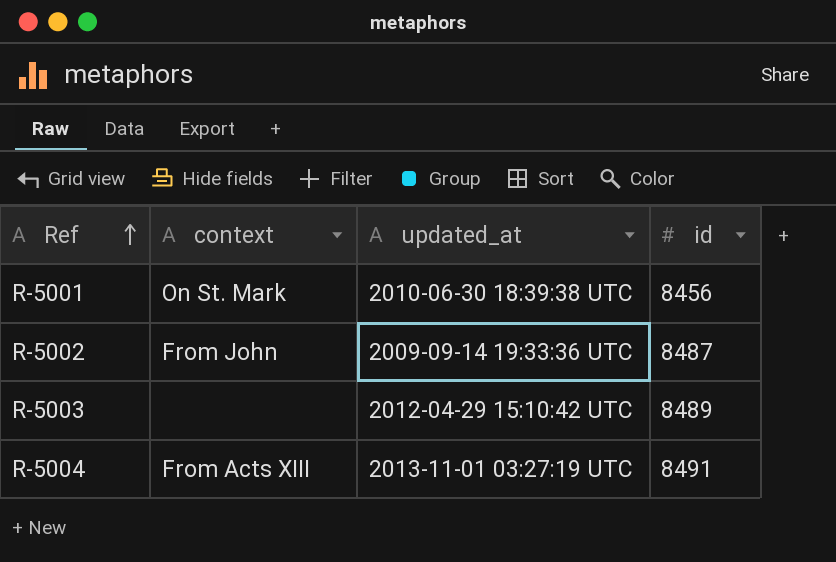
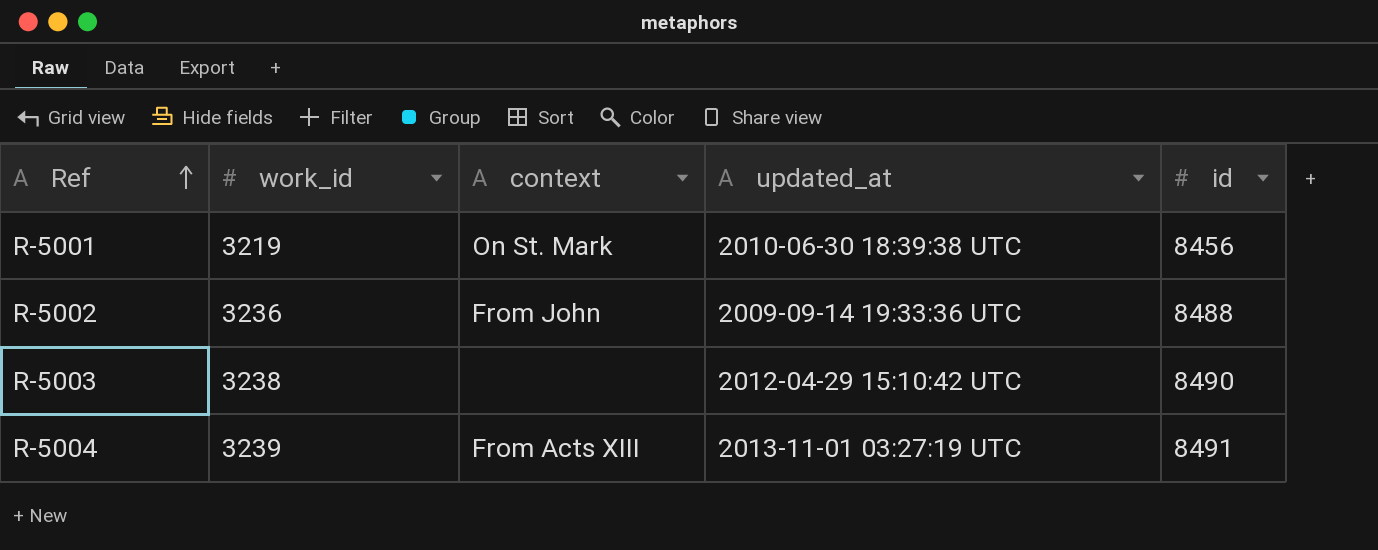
column work_id | position: none -> 2
R-5002 | id: 8487 -> 8488
R-5003 | id: 8489 -> 8490

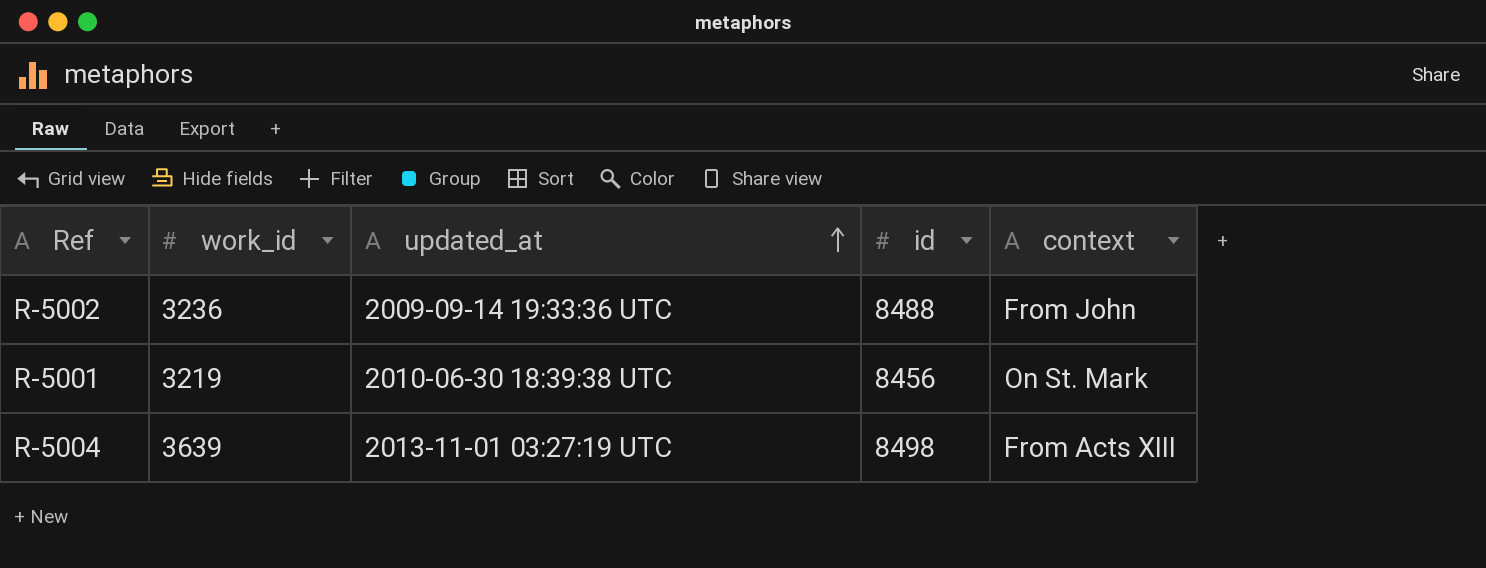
row order: Ref ascending -> updated_at ascending
column context | position: 3 -> 5
row R-5003: 3238 | none | 2012-04-29 15:10:42 UTC | 8490 -> none
R-5004 | work_id: 3239 -> 3639
R-5004 | id: 8491 -> 8498

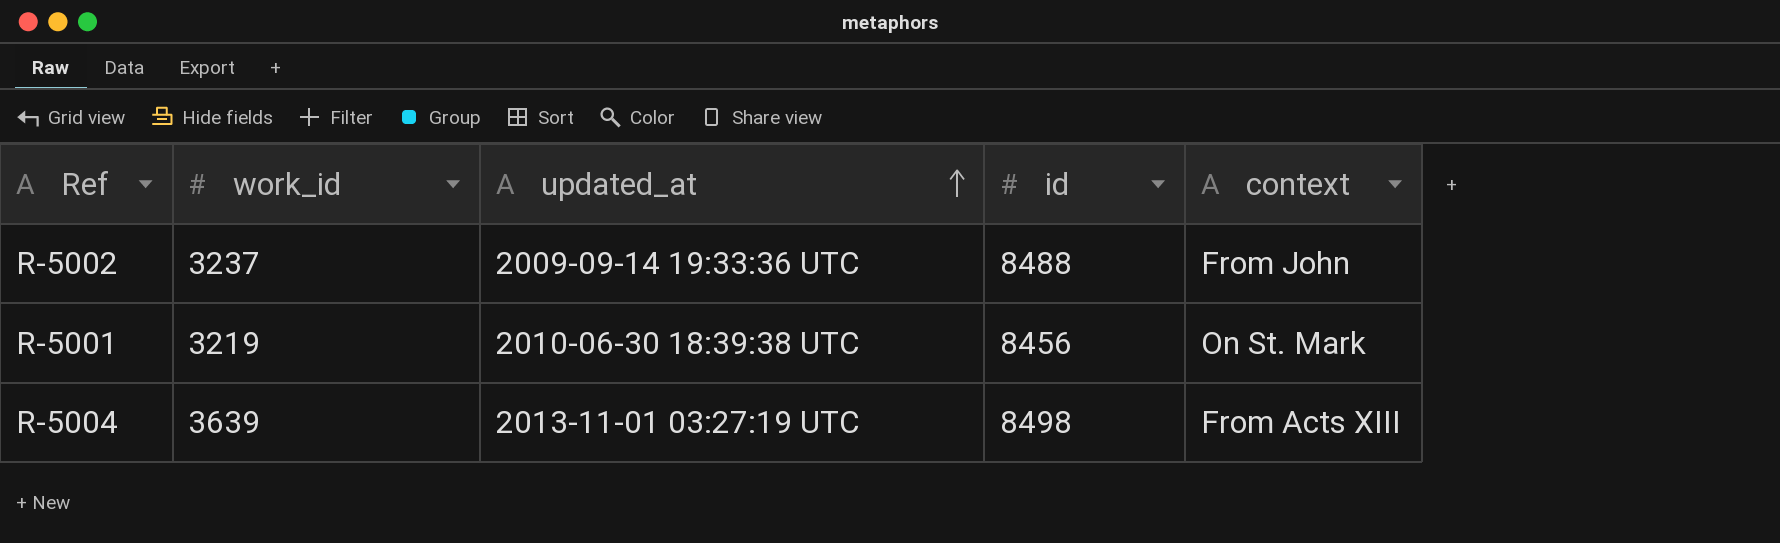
R-5002 | work_id: 3236 -> 3237

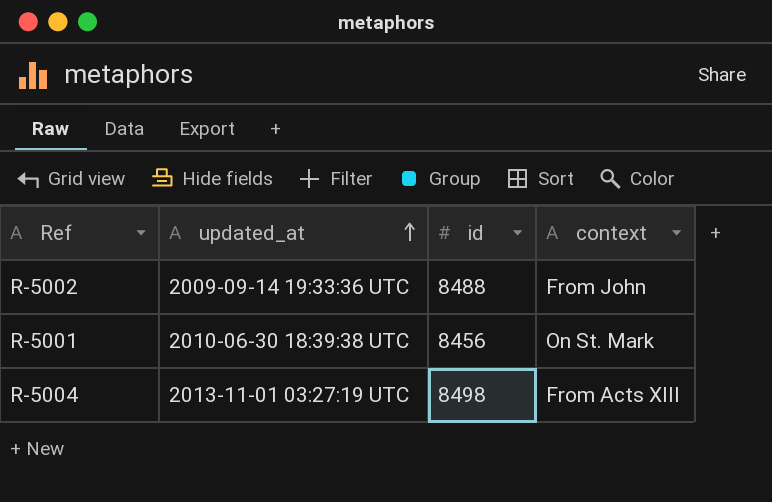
column work_id | position: 2 -> none

